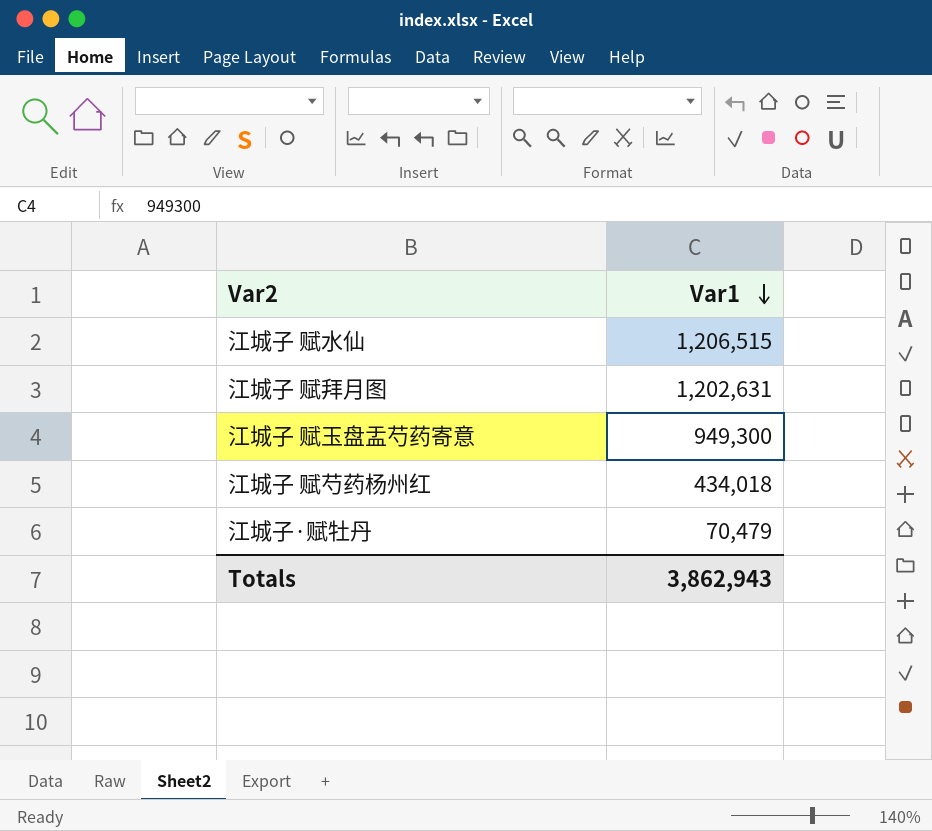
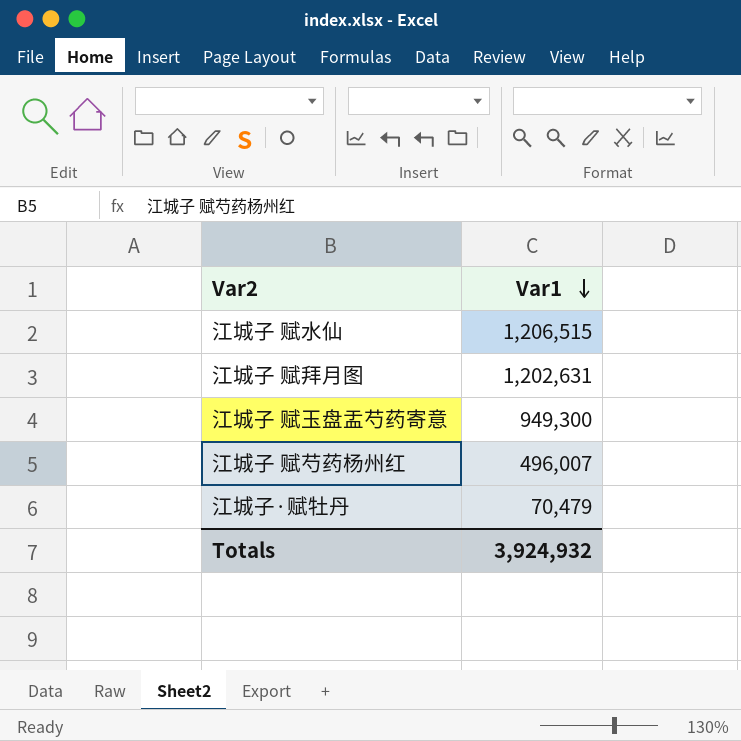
江城子 赋芍药杨州红 | Var1: 434,018 -> 496,007
Totals | Var1: 3,862,943 -> 3,924,932

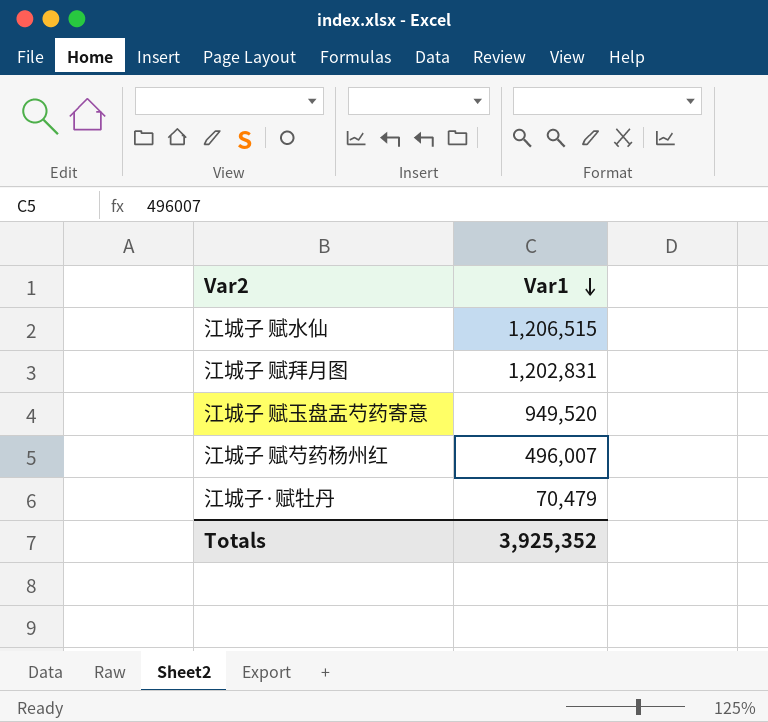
江城子 赋拜月图 | Var1: 1,202,631 -> 1,202,831
江城子 赋玉盘盂芍药寄意 | Var1: 949,300 -> 949,520
Totals | Var1: 3,924,932 -> 3,925,352

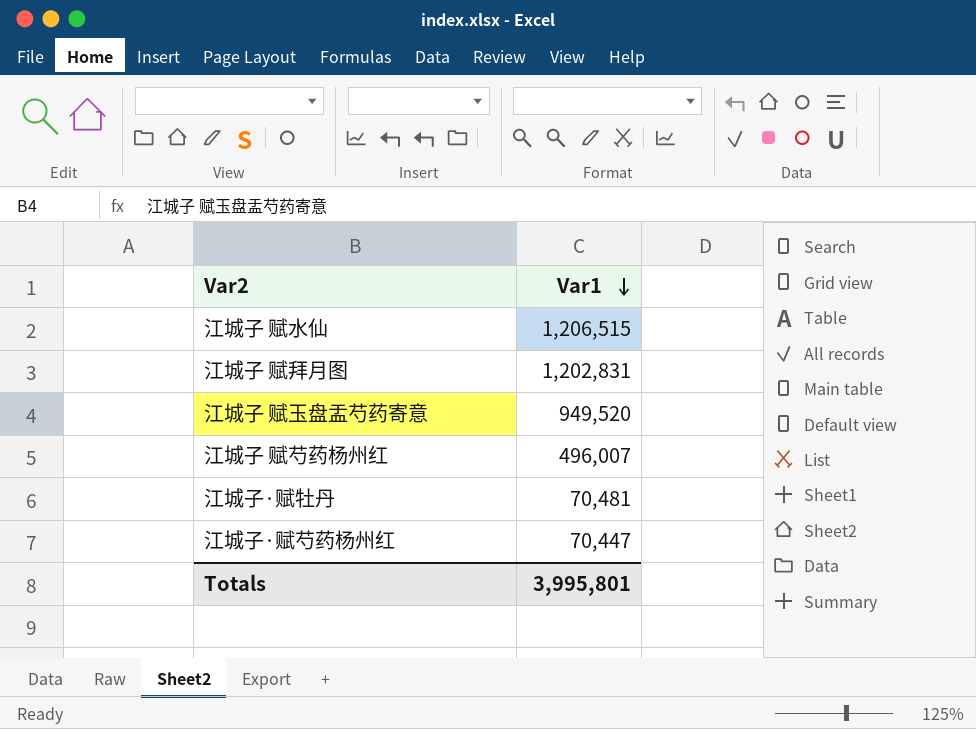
江城子·赋牡丹 | Var1: 70,479 -> 70,481
row 江城子·赋芍药杨州红: none -> 70,447
Totals | Var1: 3,925,352 -> 3,995,801

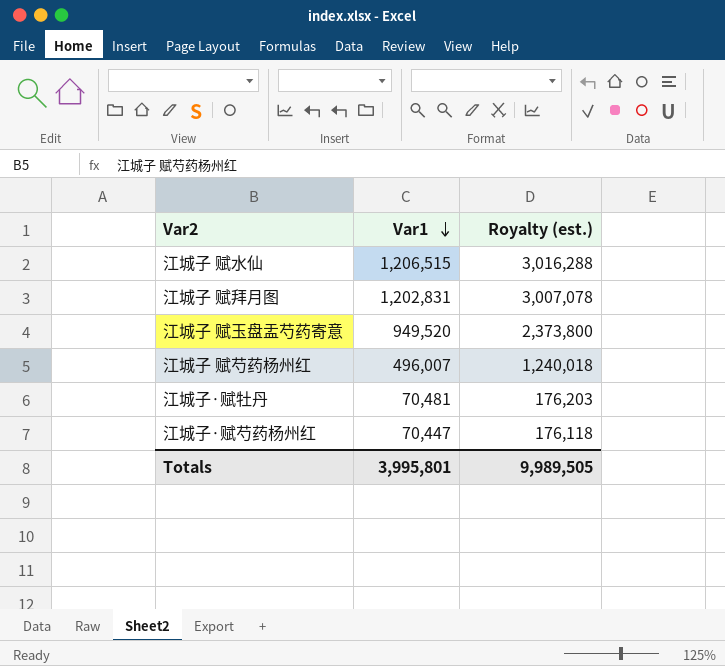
column Royalty (est.) | formula: none -> [Var1] * 2.5

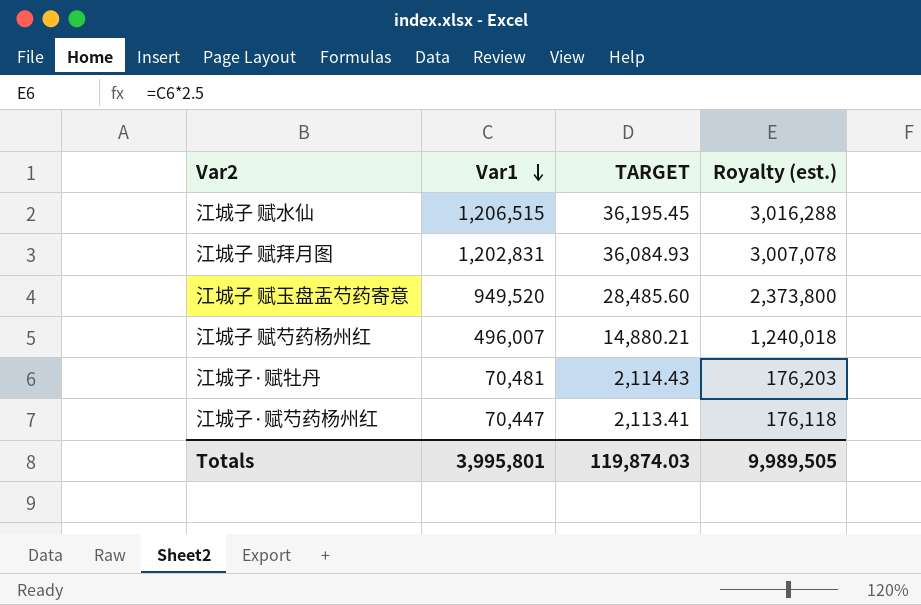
column TARGET | formula: none -> [Var1] * 0.03

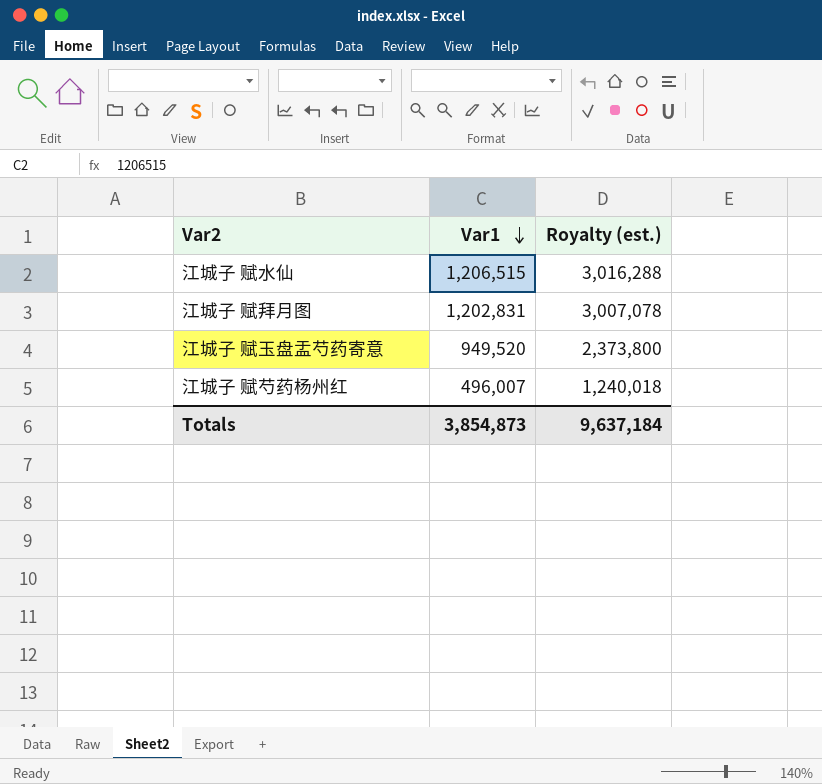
column TARGET | formula: [Var1] * 0.03 -> none
row 江城子·赋牡丹: 70,481 | 2,114.43 | 176,203 -> none
row 江城子·赋芍药杨州红: 70,447 | 2,113.41 | 176,118 -> none
Totals | Var1: 3,995,801 -> 3,854,873
Totals | Royalty (est.): 9,989,505 -> 9,637,184

